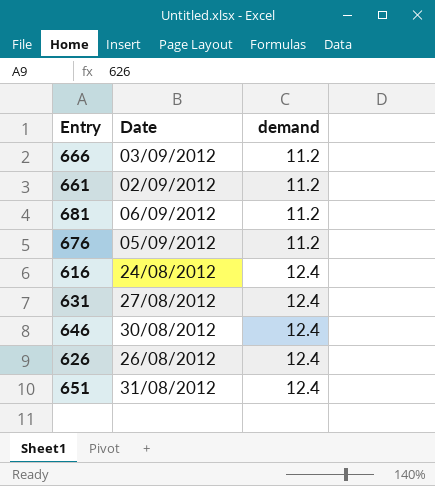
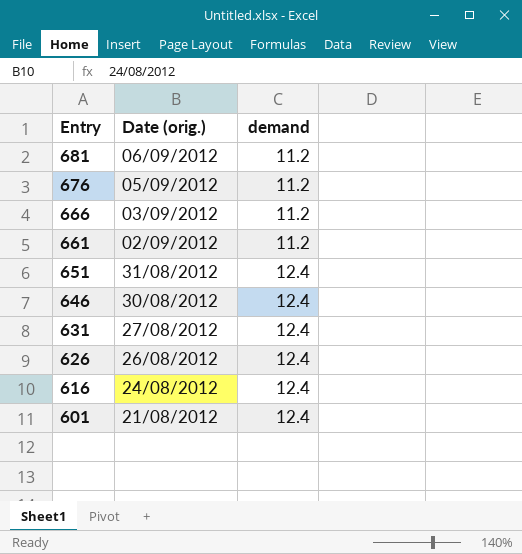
row order: demand ascending -> Entry descending
column name: Date -> Date (orig.)
row 601: none -> 21/08/2012 | 12.4

